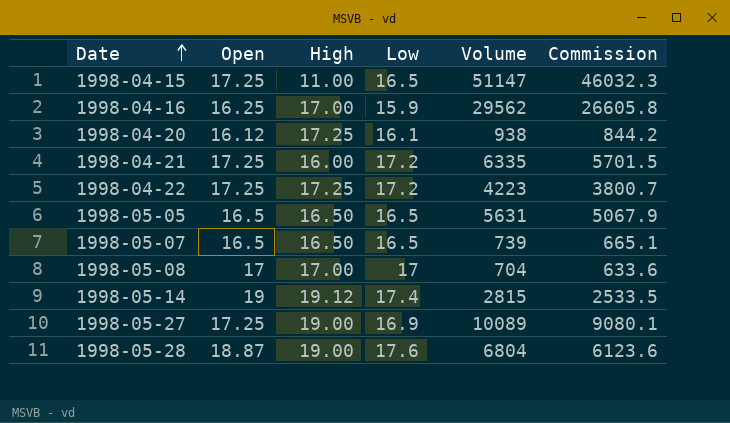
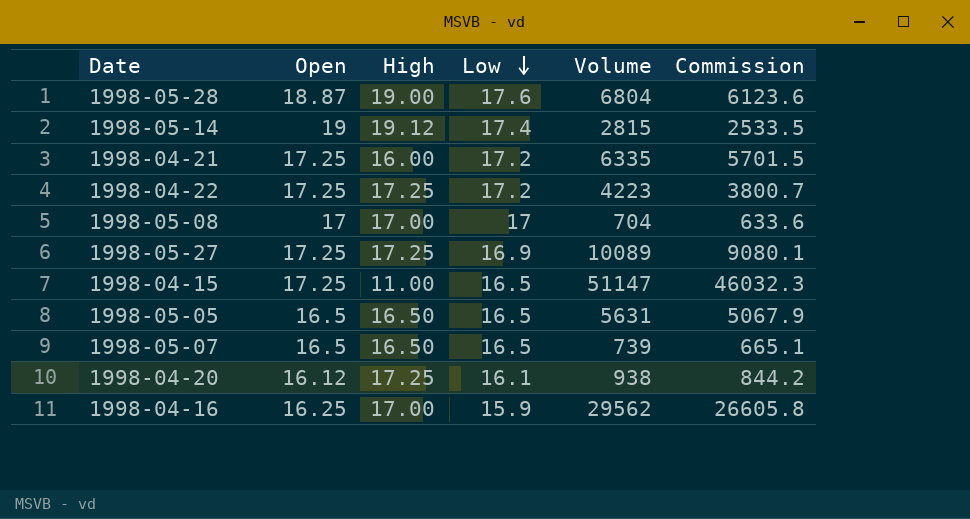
row order: Date ascending -> Low descending
1998-05-27 | High: 19.00 -> 17.25

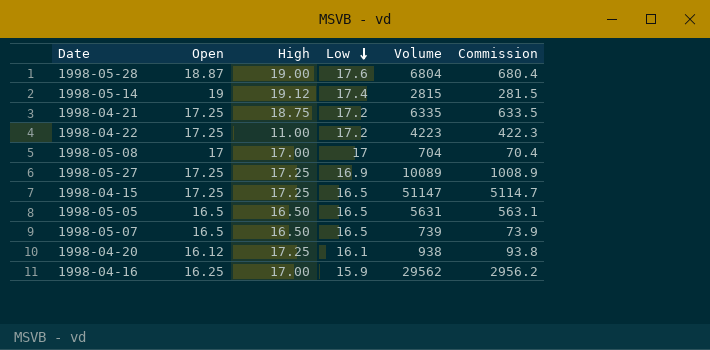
column Commission | formula: [Volume] * 0.9 -> [Volume] * 0.1
1998-04-21 | High: 16.00 -> 18.75
1998-04-22 | High: 17.25 -> 11.00
1998-04-15 | High: 11.00 -> 17.25

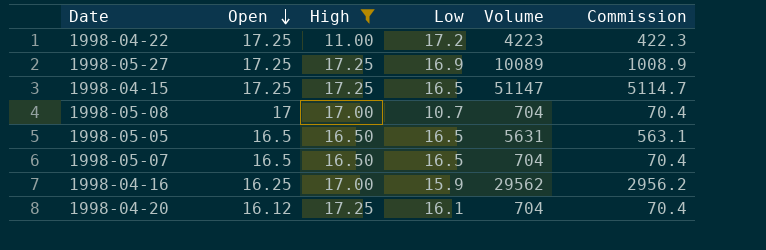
filter: none -> High <= 17.25
row order: Low descending -> Open descending
1998-05-08 | Low: 17 -> 10.7
1998-05-07 | Volume: 739 -> 704
1998-05-07 | Commission: 73.9 -> 70.4
1998-04-20 | Volume: 938 -> 704
1998-04-20 | Commission: 93.8 -> 70.4

